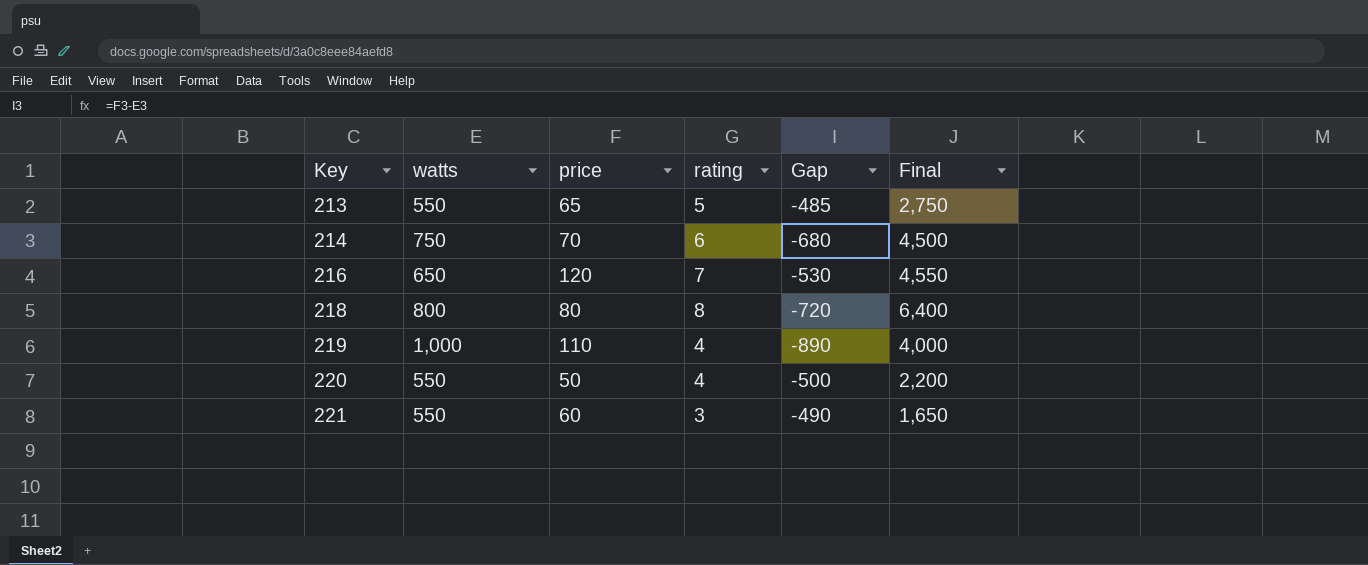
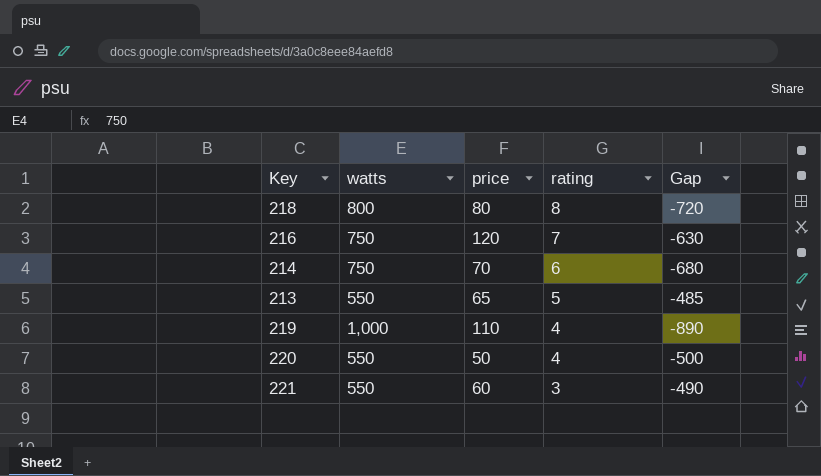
row order: Key ascending -> rating descending
column Final | formula: [watts] * [rating] -> none
216 | watts: 650 -> 750
216 | Gap: -530 -> -630

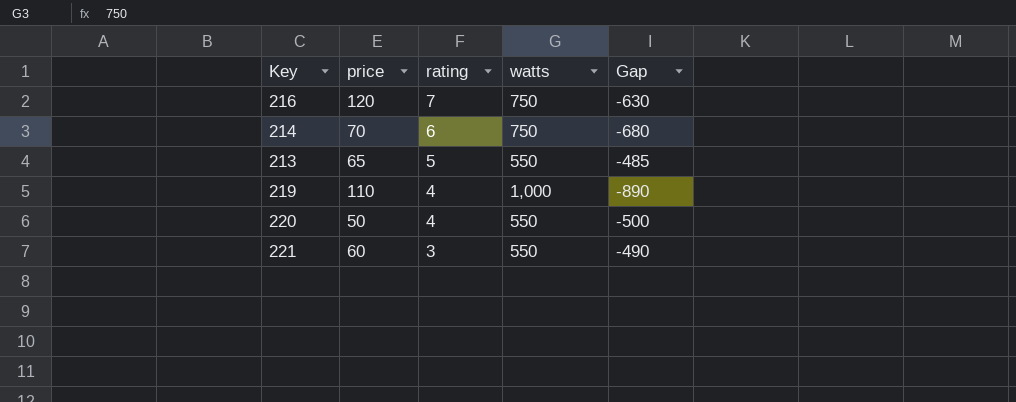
column watts | position: 2 -> 4
row 218: 800 | 80 | 8 | -720 -> none

